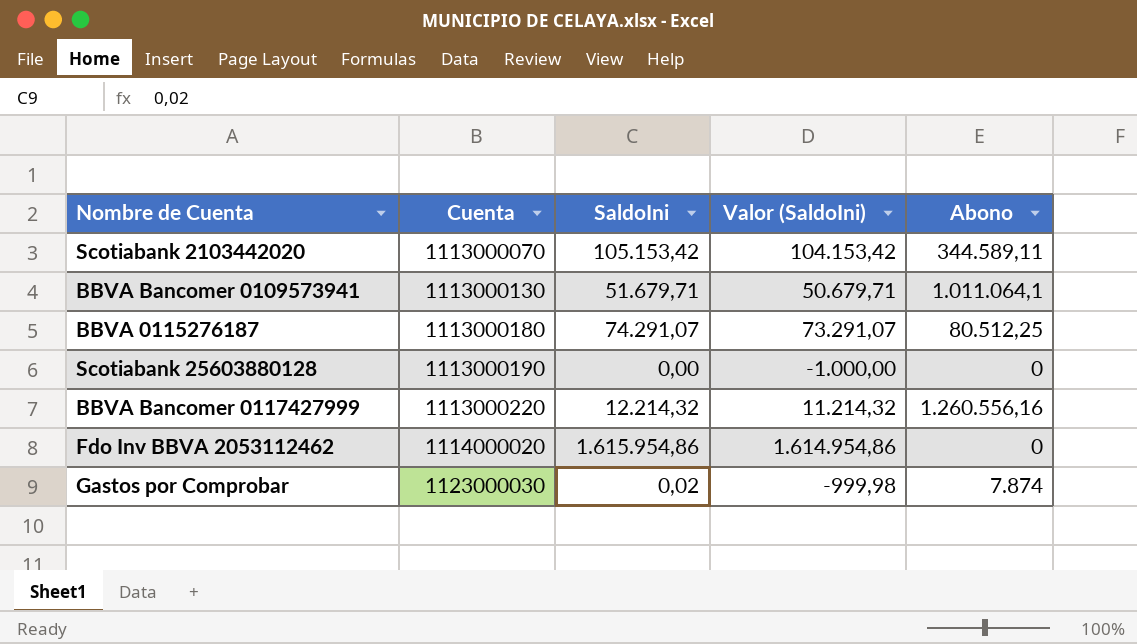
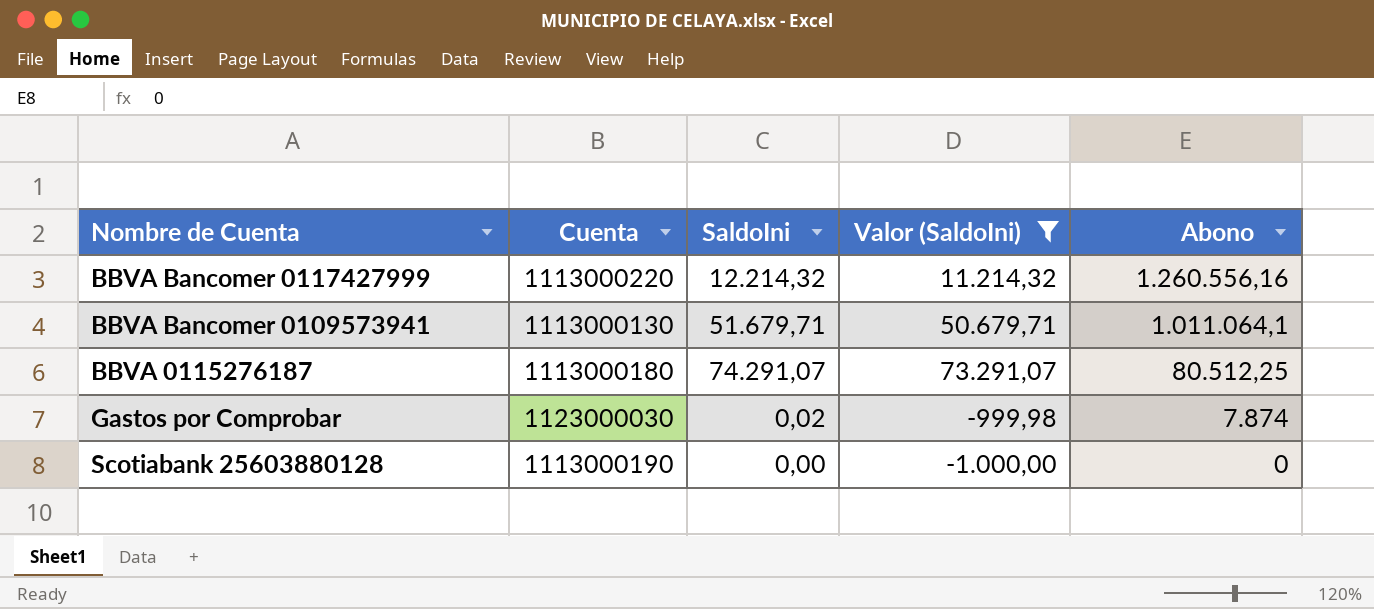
filter: none -> Valor (SaldoIni) <= 73.291,07
row order: Cuenta ascending -> Abono descending

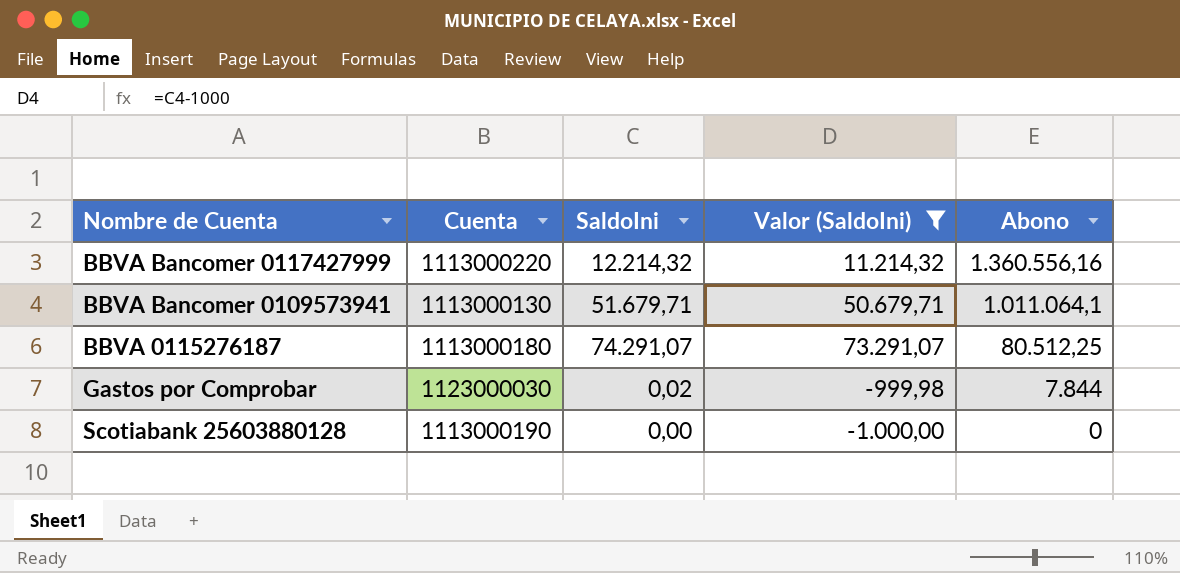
BBVA Bancomer 0117427999 | Abono: 1.260.556,16 -> 1.360.556,16
Gastos por Comprobar | Abono: 7.874 -> 7.844

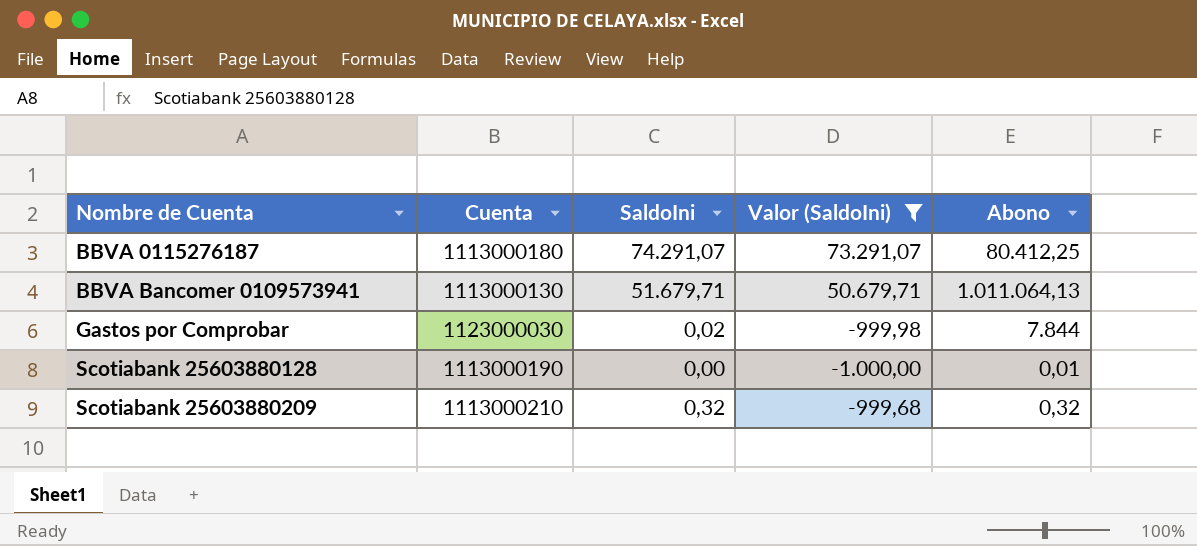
row order: Abono descending -> Nombre de Cuenta ascending
row BBVA Bancomer 0117427999: 1113000220 | 12.214,32 | 11.214,32 | 1.360.556,16 -> none
BBVA 0115276187 | Abono: 80.512,25 -> 80.412,25
BBVA Bancomer 0109573941 | Abono: 1.011.064,1 -> 1.011.064,13
Scotiabank 25603880128 | Abono: 0 -> 0,01
row Scotiabank 25603880209: none -> 1113000210 | 0,32 | -999,68 | 0,32

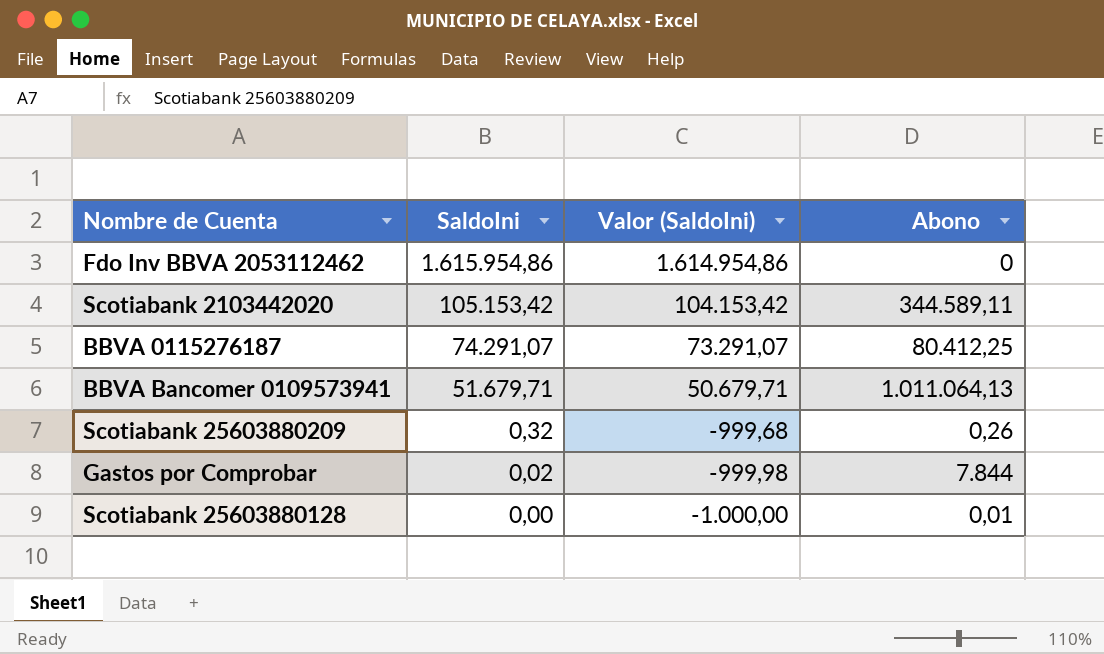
filter: Valor (SaldoIni) <= 73.291,07 -> none
row order: Nombre de Cuenta ascending -> SaldoIni descending
column Cuenta | position: 2 -> none
Scotiabank 25603880209 | Abono: 0,32 -> 0,26

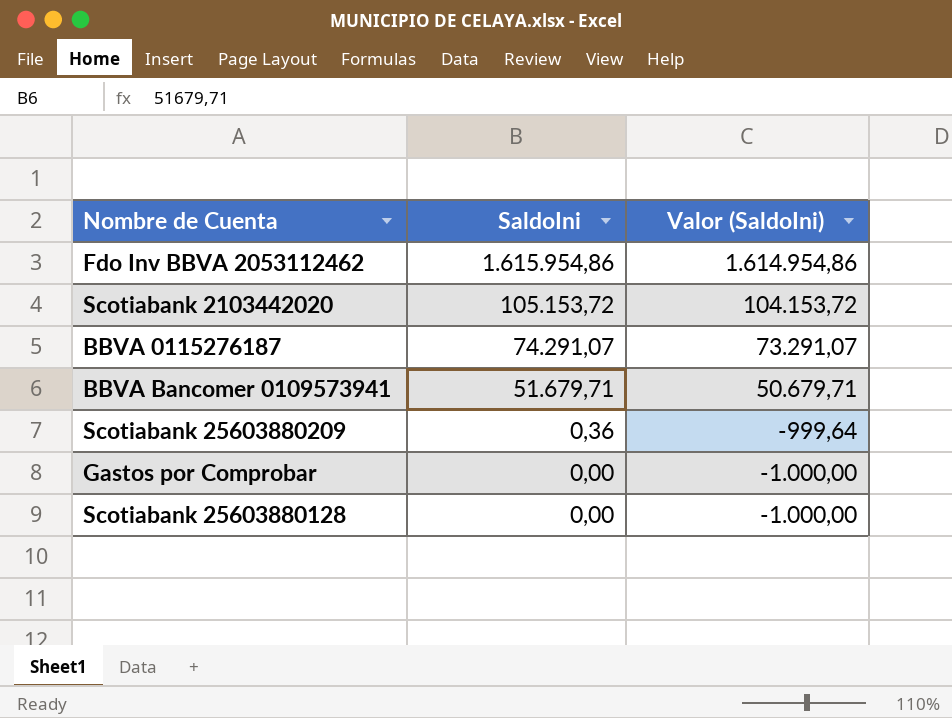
column Abono | position: 4 -> none
Scotiabank 2103442020 | SaldoIni: 105.153,42 -> 105.153,72
Scotiabank 2103442020 | Valor (SaldoIni): 104.153,42 -> 104.153,72
Scotiabank 25603880209 | SaldoIni: 0,32 -> 0,36
Scotiabank 25603880209 | Valor (SaldoIni): -999,68 -> -999,64
Gastos por Comprobar | SaldoIni: 0,02 -> 0,00
Gastos por Comprobar | Valor (SaldoIni): -999,98 -> -1.000,00

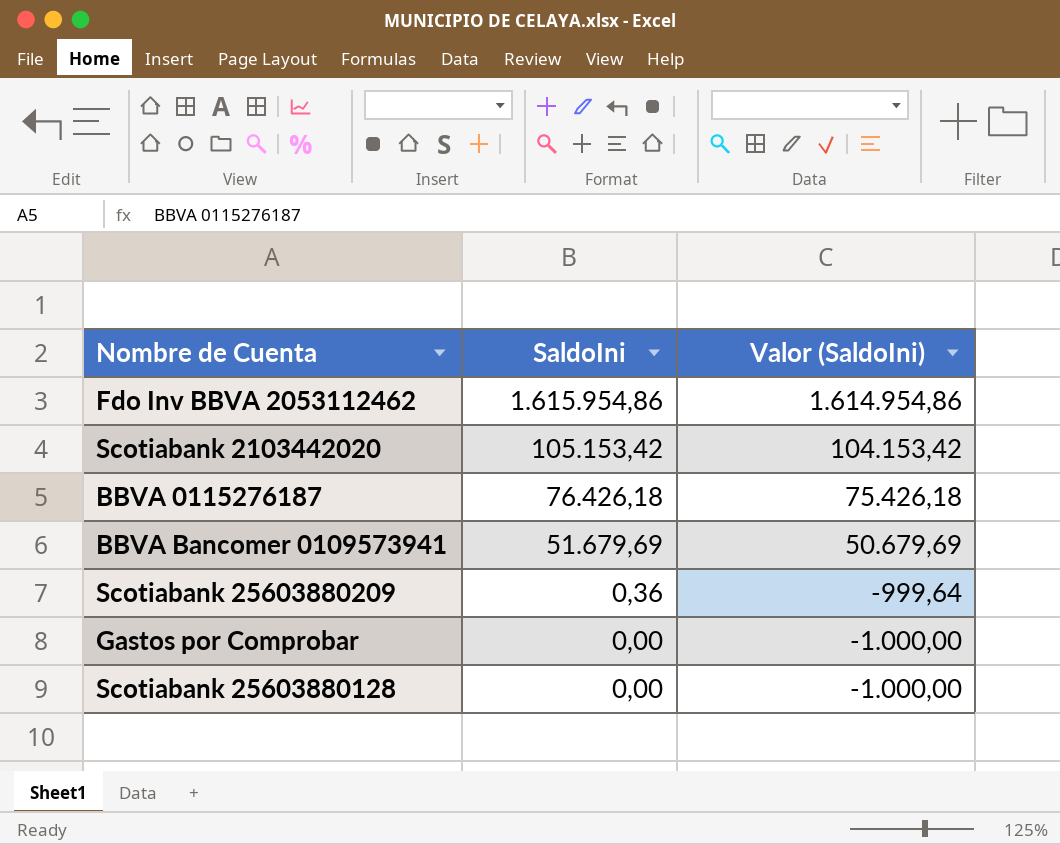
Scotiabank 2103442020 | SaldoIni: 105.153,72 -> 105.153,42
Scotiabank 2103442020 | Valor (SaldoIni): 104.153,72 -> 104.153,42
BBVA 0115276187 | SaldoIni: 74.291,07 -> 76.426,18
BBVA 0115276187 | Valor (SaldoIni): 73.291,07 -> 75.426,18
BBVA Bancomer 0109573941 | SaldoIni: 51.679,71 -> 51.679,69
BBVA Bancomer 0109573941 | Valor (SaldoIni): 50.679,71 -> 50.679,69

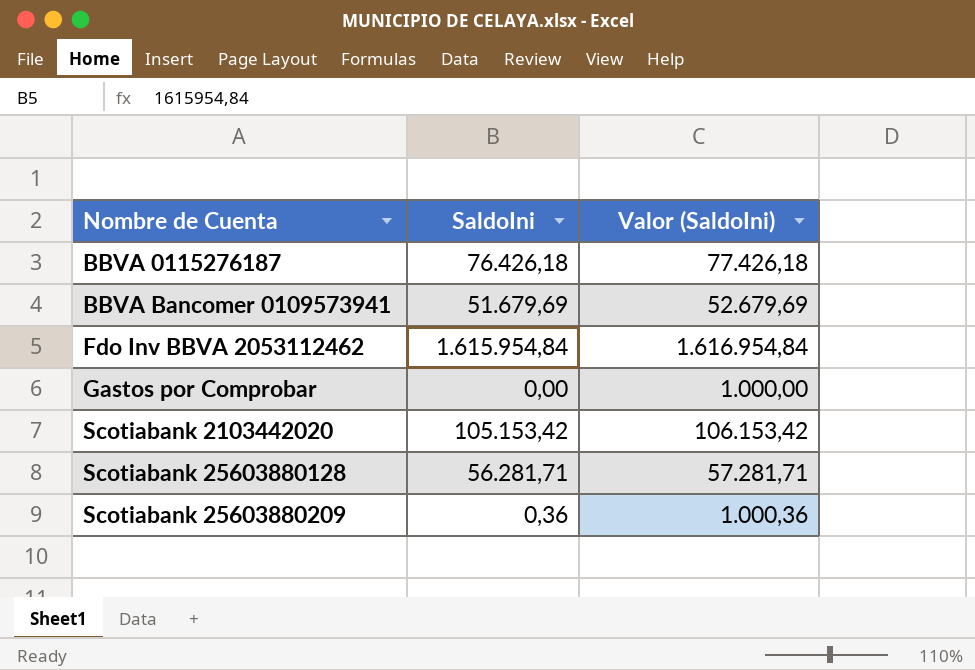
row order: SaldoIni descending -> Nombre de Cuenta ascending
column Valor (SaldoIni) | formula: [SaldoIni] - 1000 -> [SaldoIni] + 1000
Fdo Inv BBVA 2053112462 | SaldoIni: 1.615.954,86 -> 1.615.954,84
Scotiabank 25603880128 | SaldoIni: 0,00 -> 56.281,71

